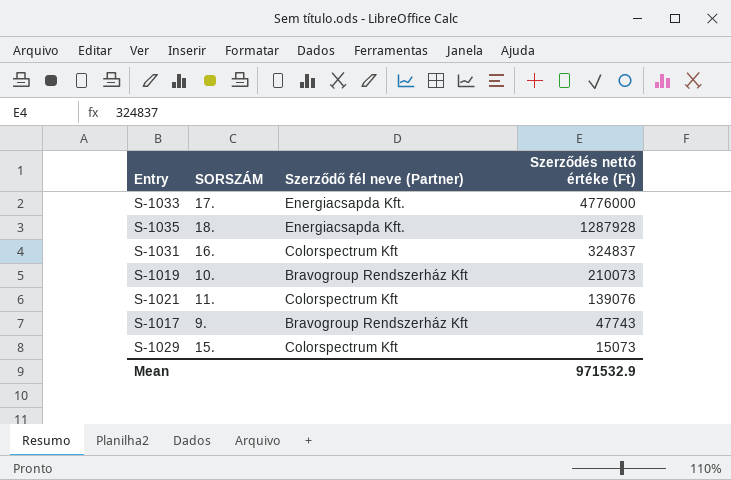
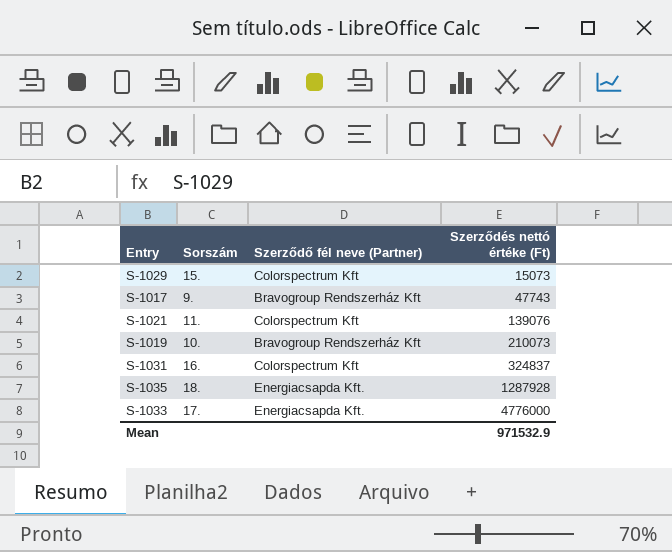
row order: Szerződés nettó értéke (Ft) descending -> Szerződés nettó értéke (Ft) ascending
column name: SORSZÁM -> Sorszám

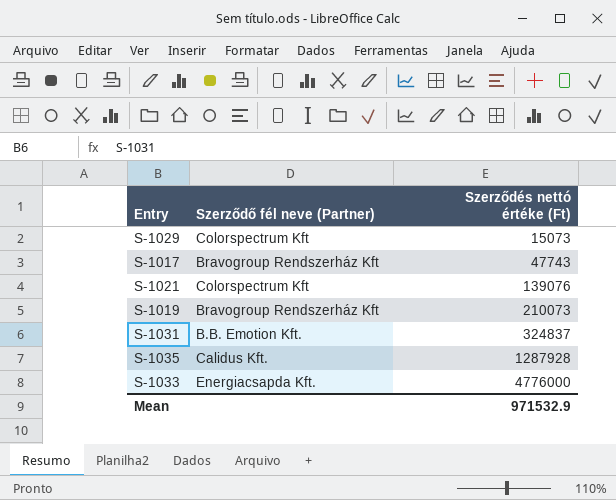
column Sorszám | position: 2 -> none
S-1031 | Szerződő fél neve (Partner): Colorspectrum Kft -> B.B. Emotion Kft.
S-1035 | Szerződő fél neve (Partner): Energiacsapda Kft. -> Calidus Kft.

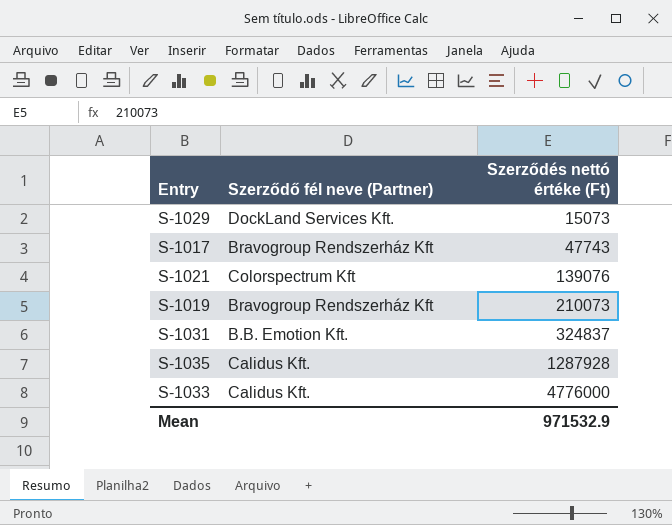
S-1029 | Szerződő fél neve (Partner): Colorspectrum Kft -> DockLand Services Kft.
S-1033 | Szerződő fél neve (Partner): Energiacsapda Kft. -> Calidus Kft.

